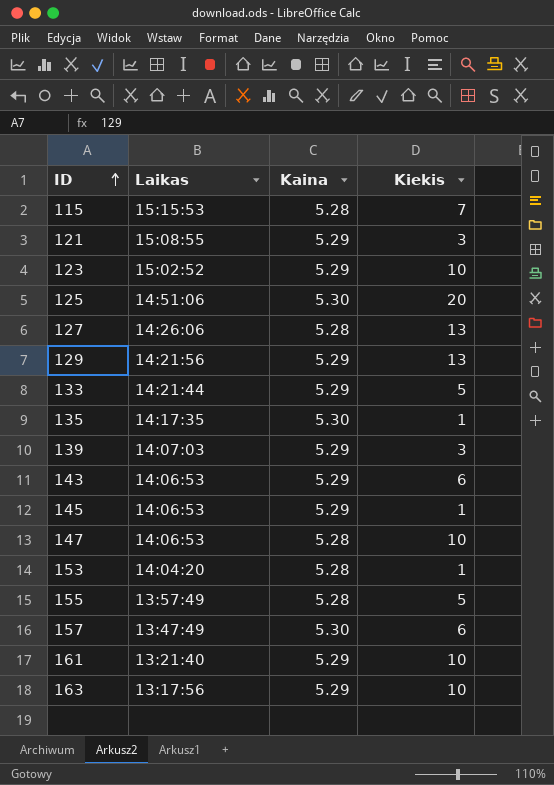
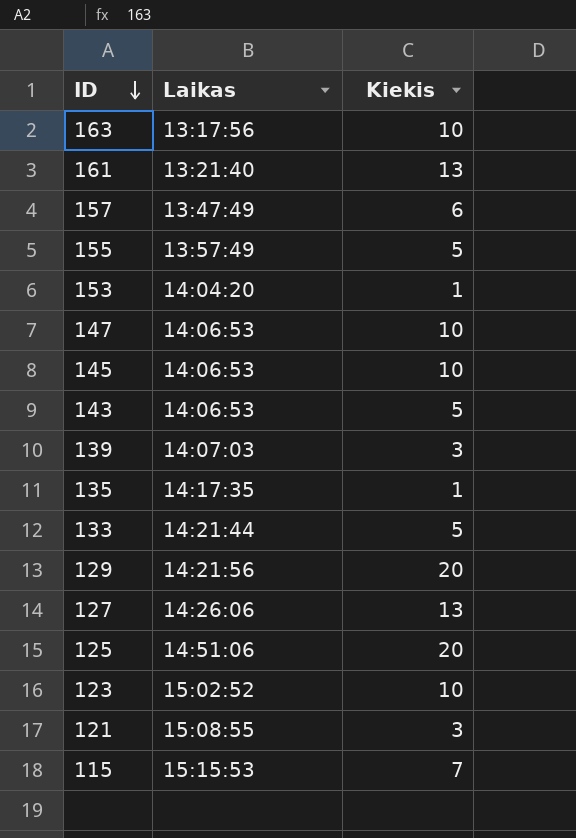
row order: ID ascending -> ID descending
column Kaina | position: 3 -> none
161 | Kiekis: 10 -> 13
145 | Kiekis: 1 -> 10
143 | Kiekis: 6 -> 5
129 | Kiekis: 13 -> 20

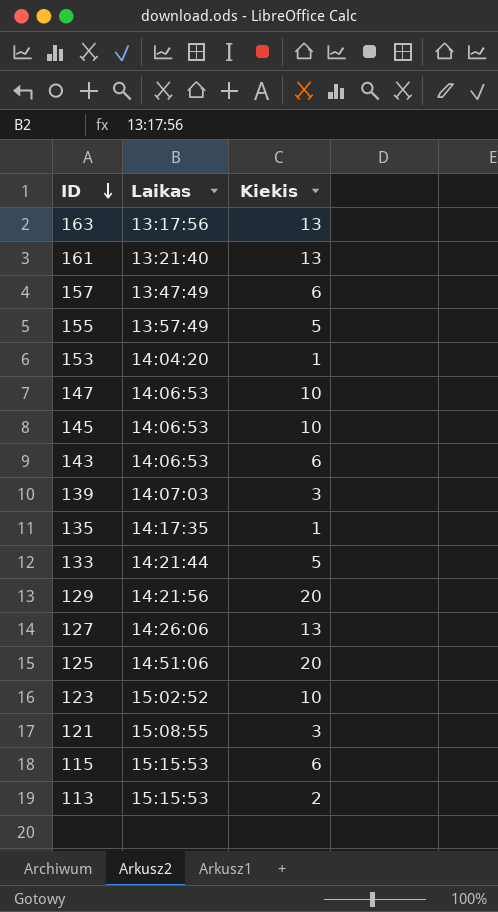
163 | Kiekis: 10 -> 13
143 | Kiekis: 5 -> 6
115 | Kiekis: 7 -> 6
row 113: none -> 15:15:53 | 2

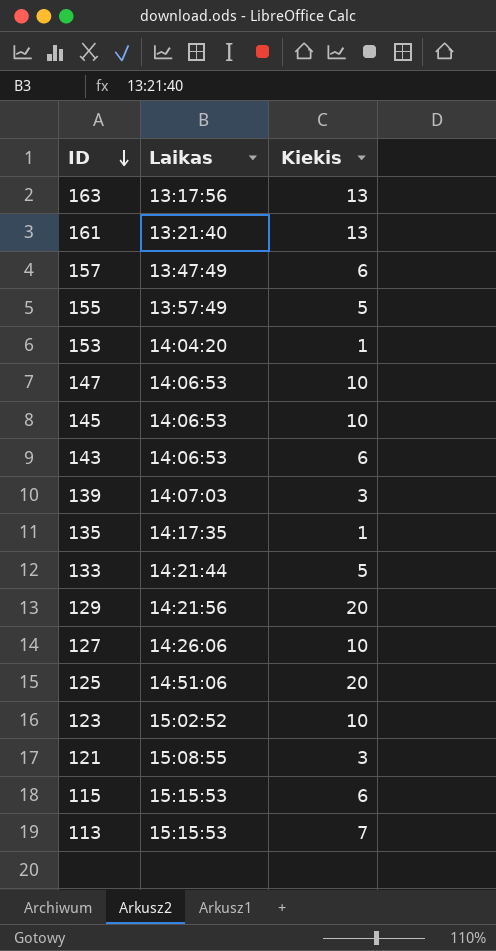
127 | Kiekis: 13 -> 10
113 | Kiekis: 2 -> 7

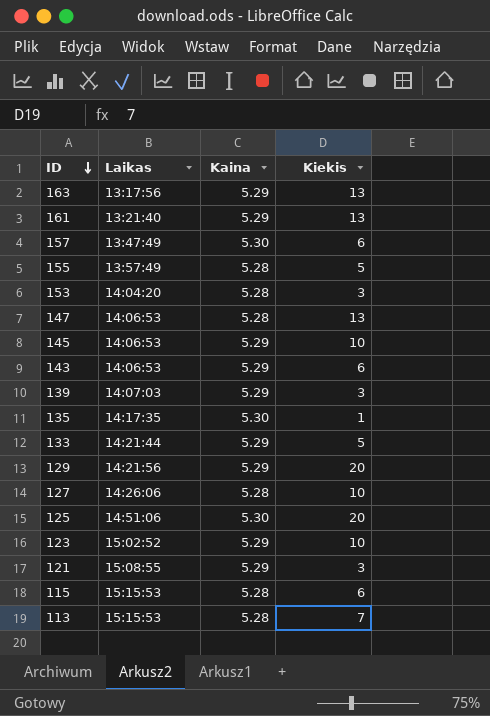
column Kaina | position: none -> 3
153 | Kiekis: 1 -> 3
147 | Kiekis: 10 -> 13

